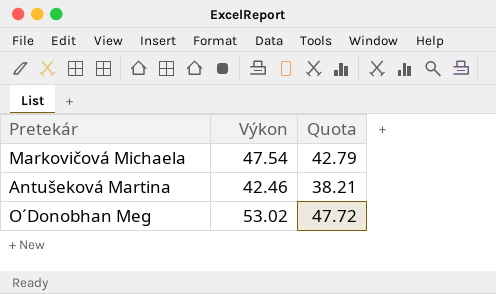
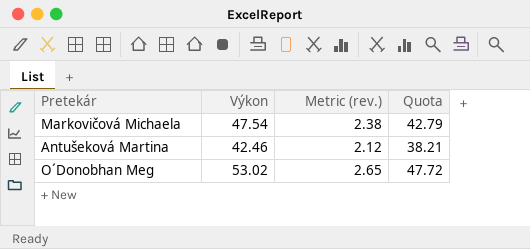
column Metric (rev.) | formula: none -> [Výkon] * 0.05

